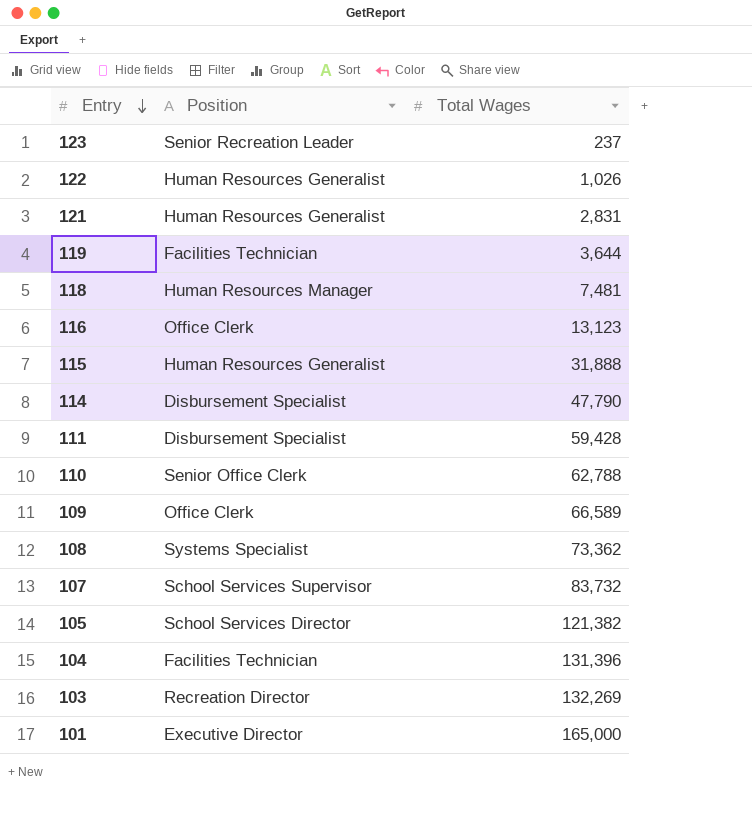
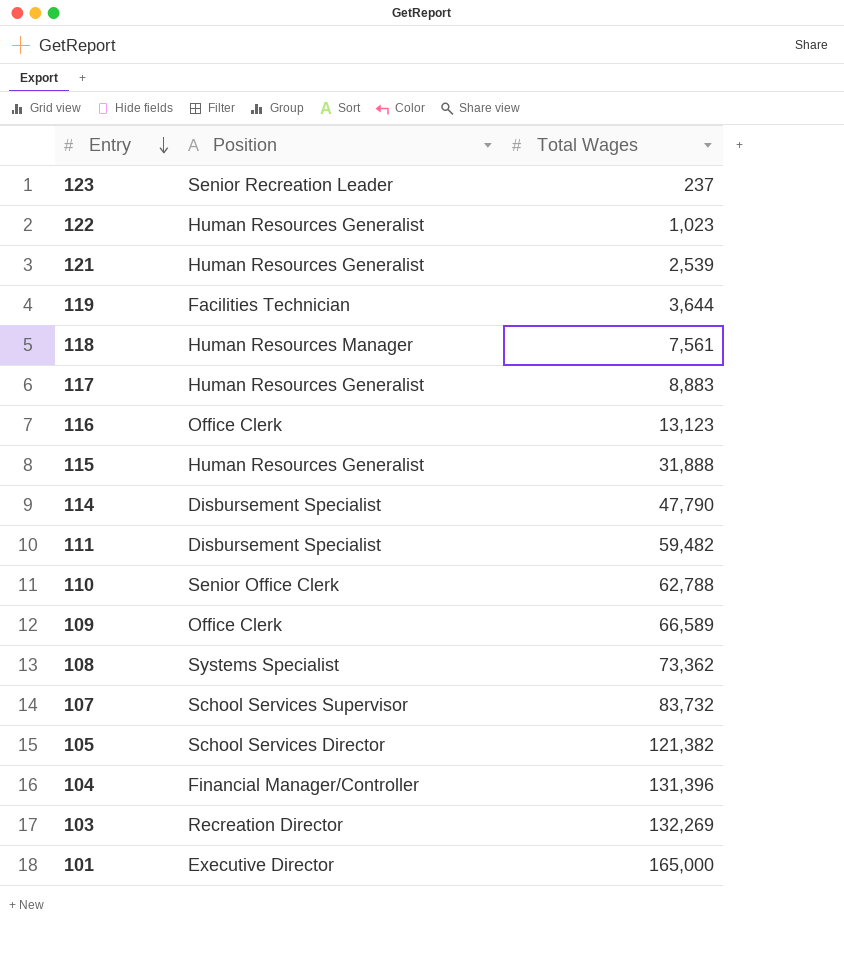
122 | Total Wages: 1,026 -> 1,023
121 | Total Wages: 2,831 -> 2,539
118 | Total Wages: 7,481 -> 7,561
row 117: none -> Human Resources Generalist | 8,883
111 | Total Wages: 59,428 -> 59,482
104 | Position: Facilities Technician -> Financial Manager/Controller

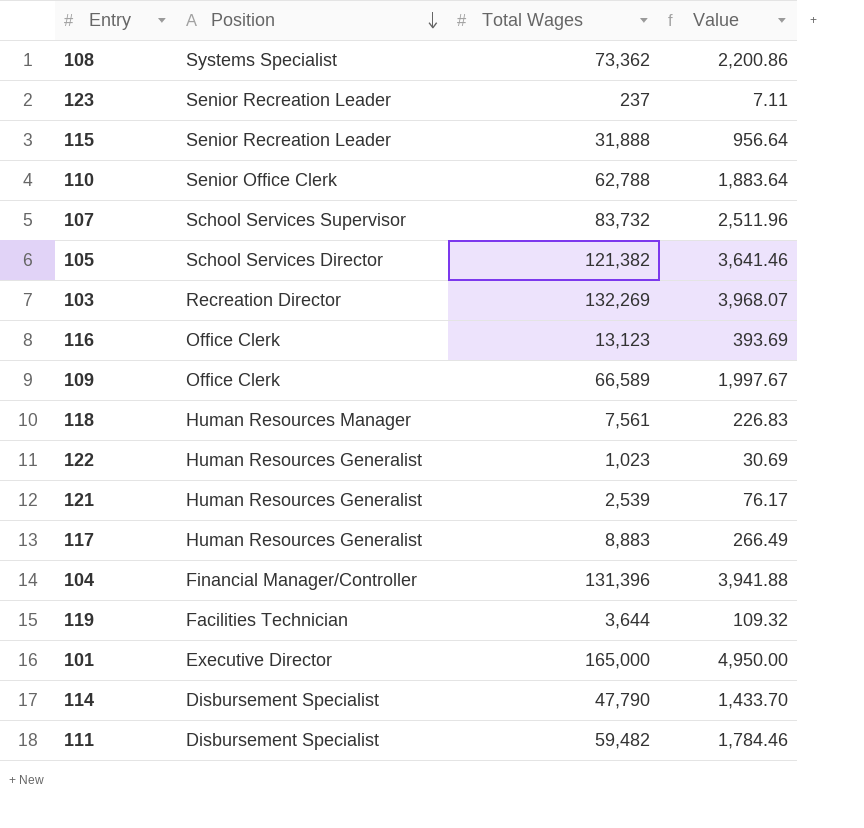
row order: Entry descending -> Position descending
column Value | formula: none -> [Total Wages] * 0.03
115 | Position: Human Resources Generalist -> Senior Recreation Leader

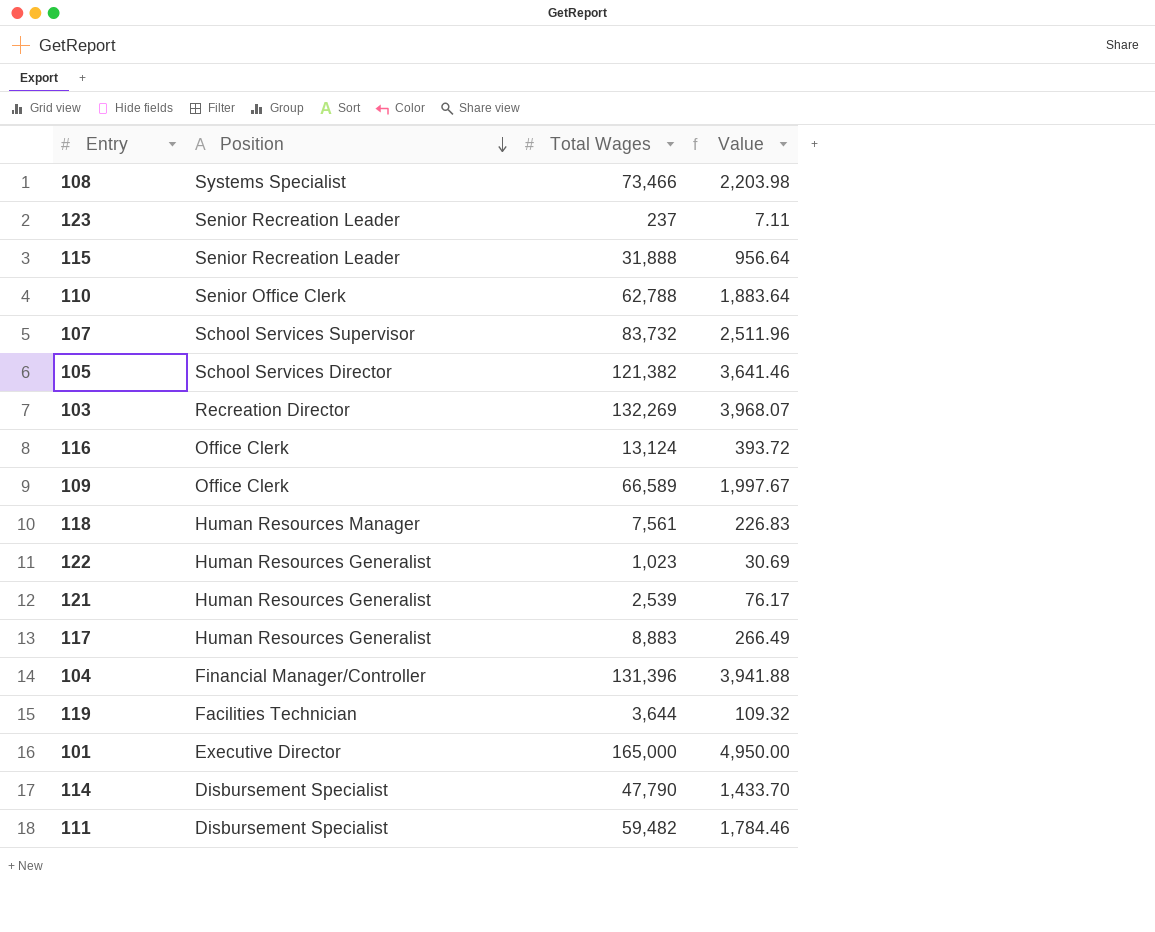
108 | Total Wages: 73,362 -> 73,466
108 | Value: 2,200.86 -> 2,203.98
116 | Total Wages: 13,123 -> 13,124
116 | Value: 393.69 -> 393.72

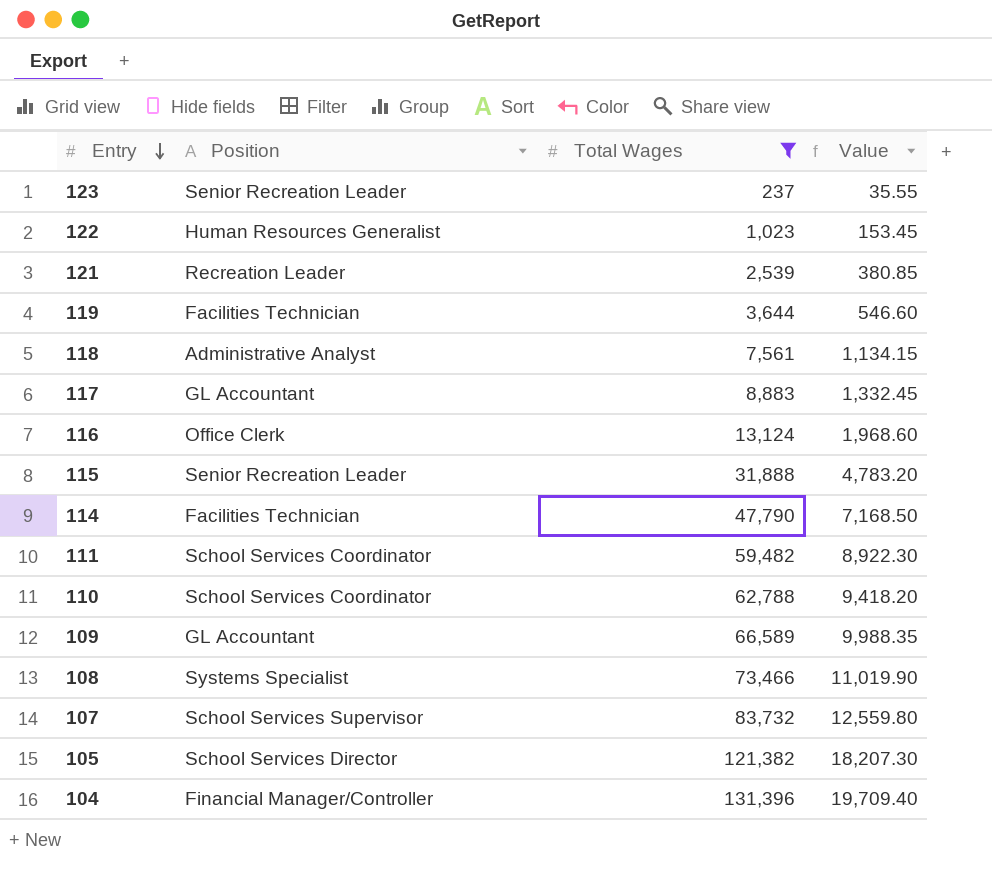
filter: none -> Total Wages <= 131,396
row order: Position descending -> Entry descending
column Value | formula: [Total Wages] * 0.03 -> [Total Wages] * 0.15
121 | Position: Human Resources Generalist -> Recreation Leader
118 | Position: Human Resources Manager -> Administrative Analyst
117 | Position: Human Resources Generalist -> GL Accountant
114 | Position: Disbursement Specialist -> Facilities Technician
111 | Position: Disbursement Specialist -> School Services Coordinator
110 | Position: Senior Office Clerk -> School Services Coordinator
109 | Position: Office Clerk -> GL Accountant

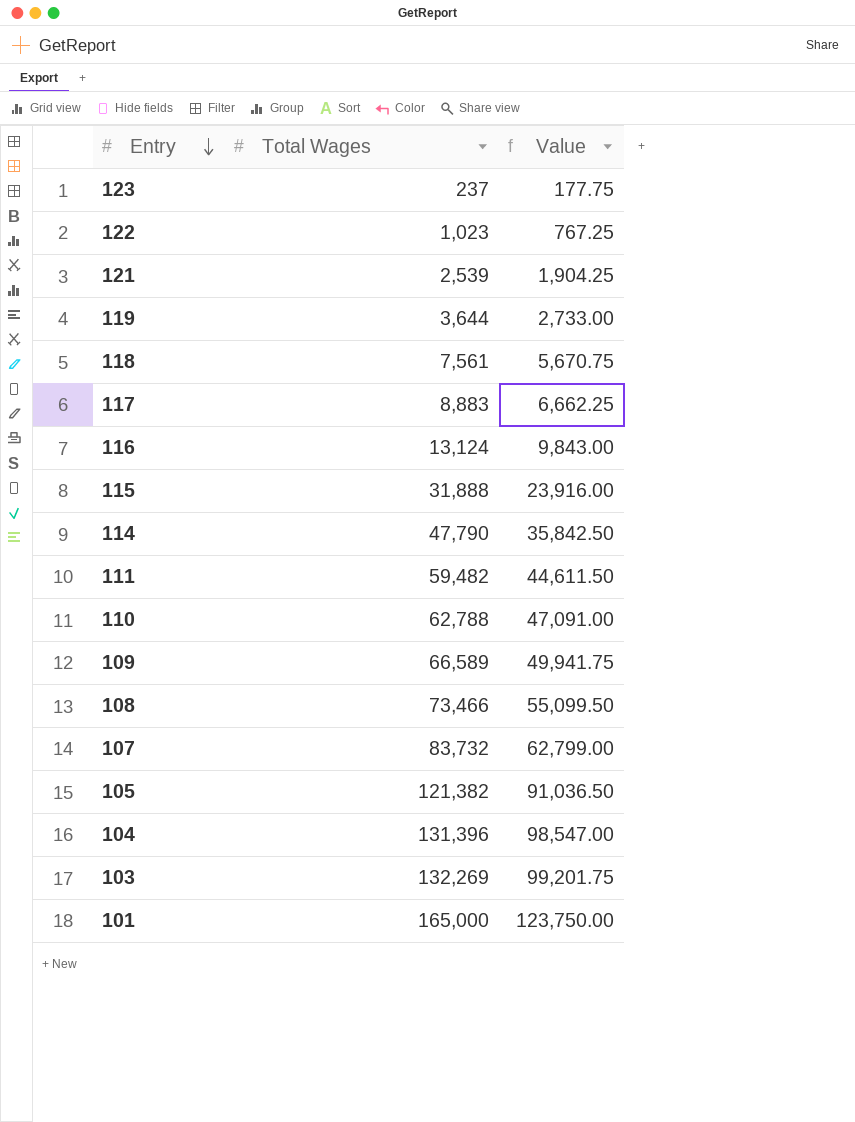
filter: Total Wages <= 131,396 -> none
column Position | position: 2 -> none
column Value | formula: [Total Wages] * 0.15 -> [Total Wages] * 0.75

